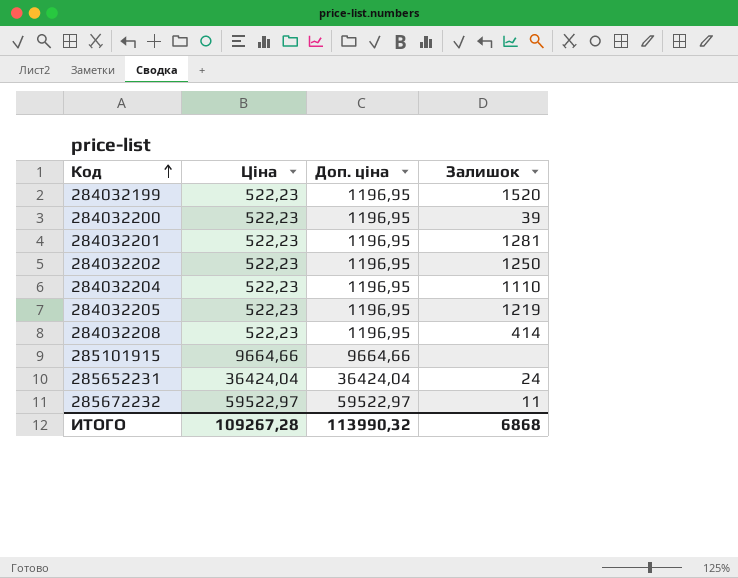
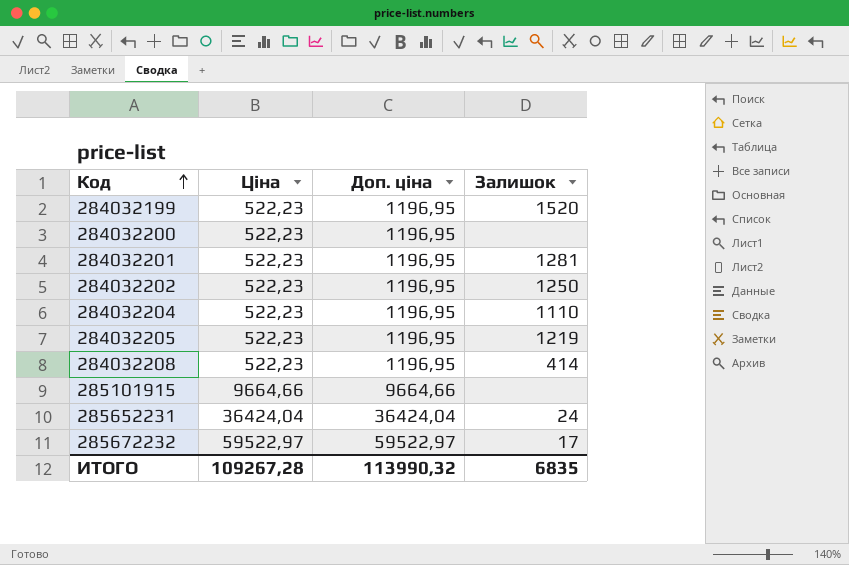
284032200 | Залишок: 39 -> none
285672232 | Залишок: 11 -> 17
ИТОГО | Залишок: 6868 -> 6835

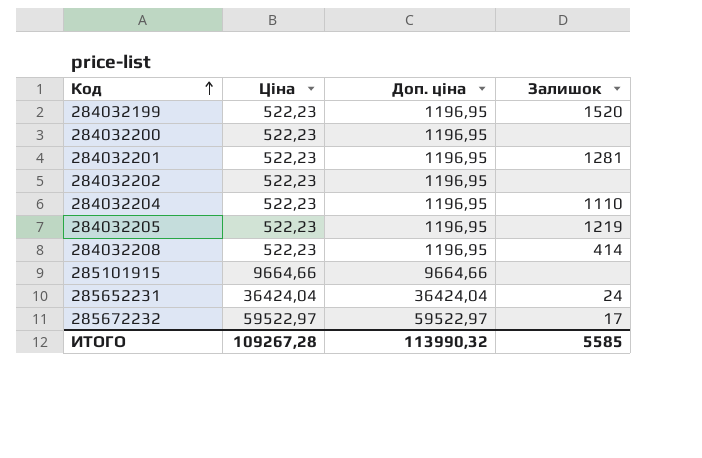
284032202 | Залишок: 1250 -> none
ИТОГО | Залишок: 6835 -> 5585

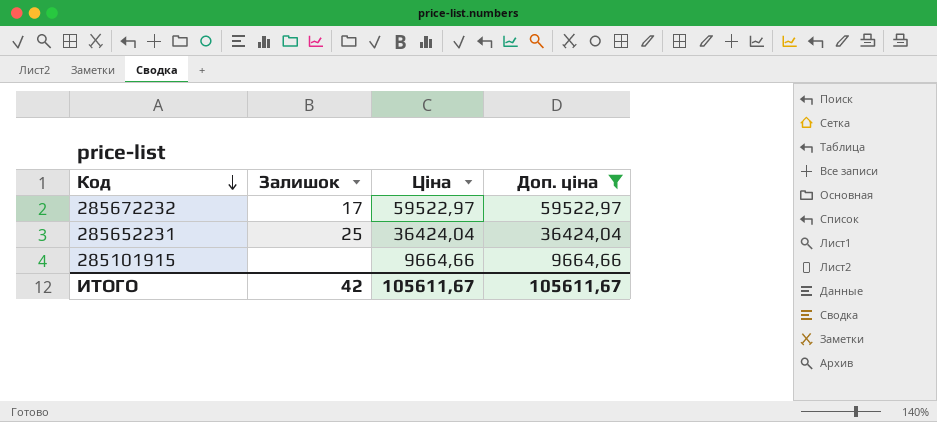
filter: none -> Доп. ціна != 1196,95
row order: Код ascending -> Код descending
column Залишок | position: 4 -> 2
285652231 | Залишок: 24 -> 25
ИТОГО | Залишок: 5585 -> 42
ИТОГО | Ціна: 109267,28 -> 105611,67
ИТОГО | Доп. ціна: 113990,32 -> 105611,67

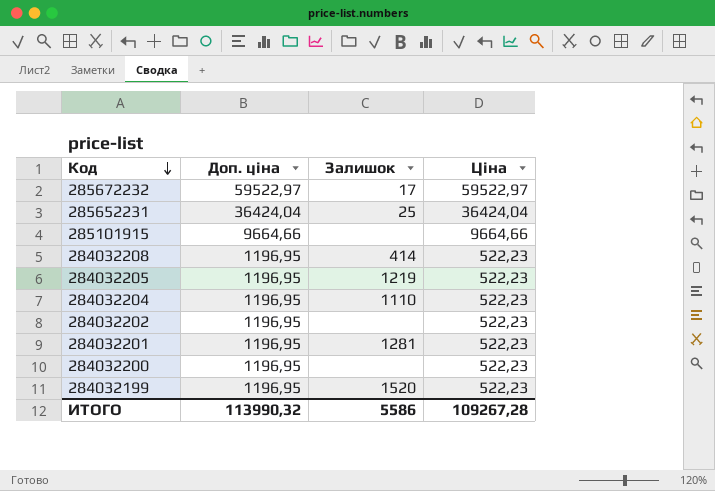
filter: Доп. ціна != 1196,95 -> none
column Доп. ціна | position: 4 -> 2
ИТОГО | Доп. ціна: 105611,67 -> 113990,32
ИТОГО | Залишок: 42 -> 5586
ИТОГО | Ціна: 105611,67 -> 109267,28

